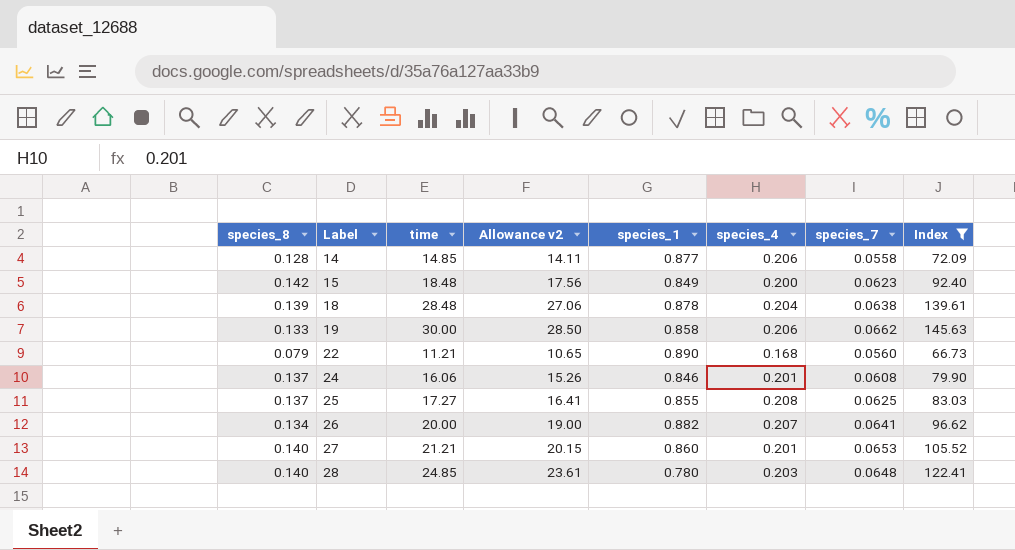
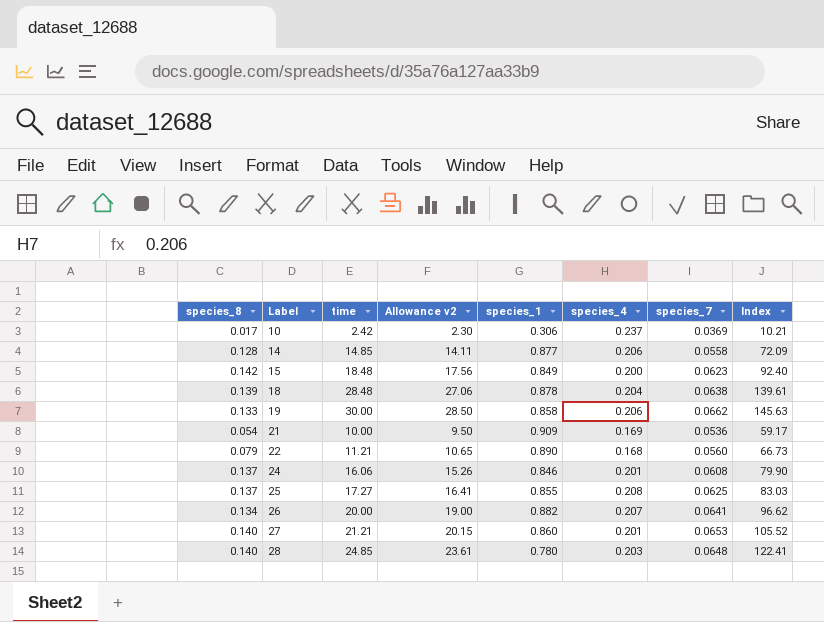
filter: Index >= 66.73 -> none

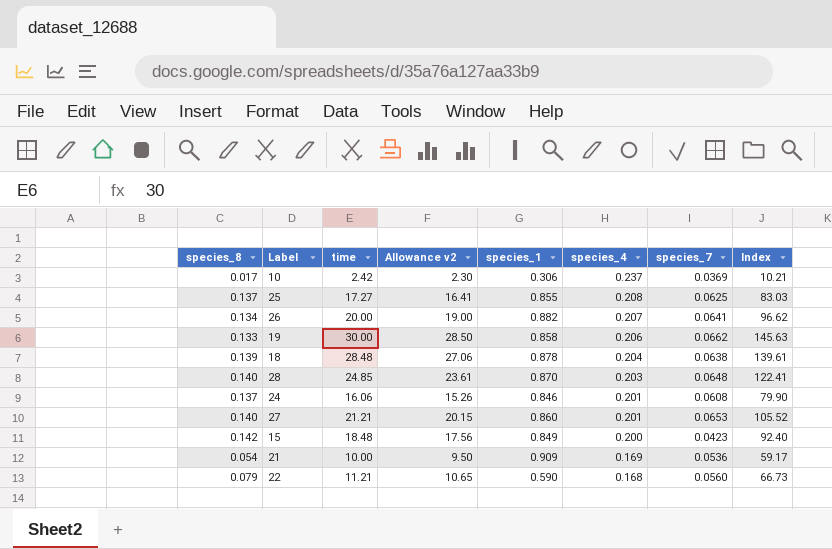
row order: Label ascending -> species_4 descending
row 14: 0.128 | 14.85 | 14.11 | 0.877 | 0.206 | 0.0558 | 72.09 -> none
28 | species_1: 0.780 -> 0.870
15 | species_7: 0.0623 -> 0.0423
22 | species_1: 0.890 -> 0.590

